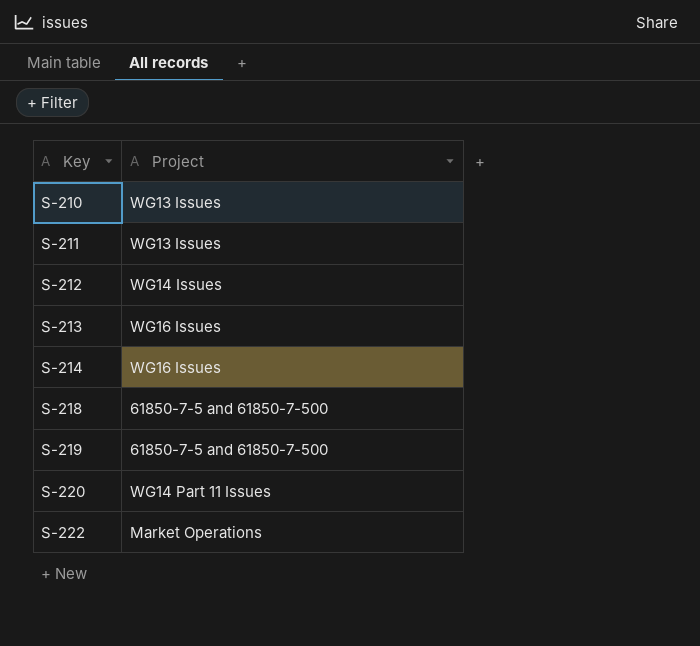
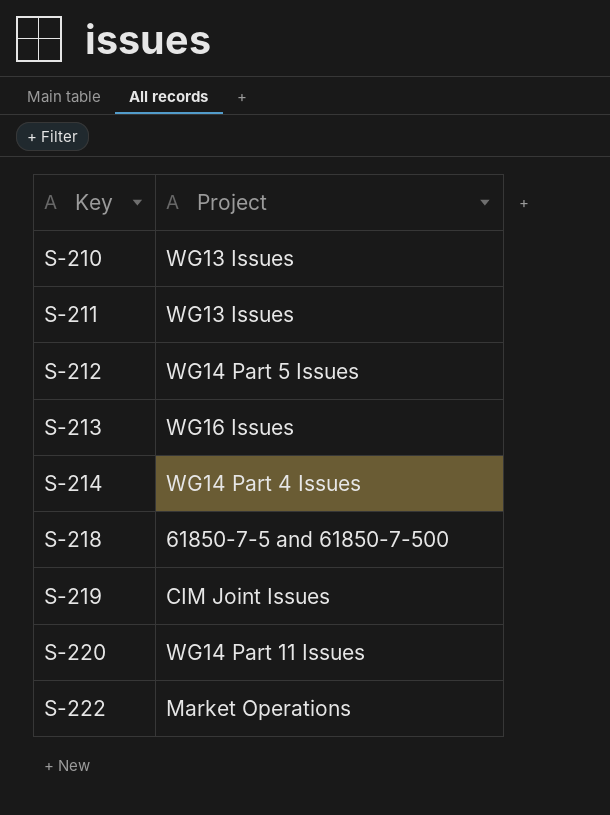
S-212 | Project: WG14 Issues -> WG14 Part 5 Issues
S-214 | Project: WG16 Issues -> WG14 Part 4 Issues
S-219 | Project: 61850-7-5 and 61850-7-500 -> CIM Joint Issues

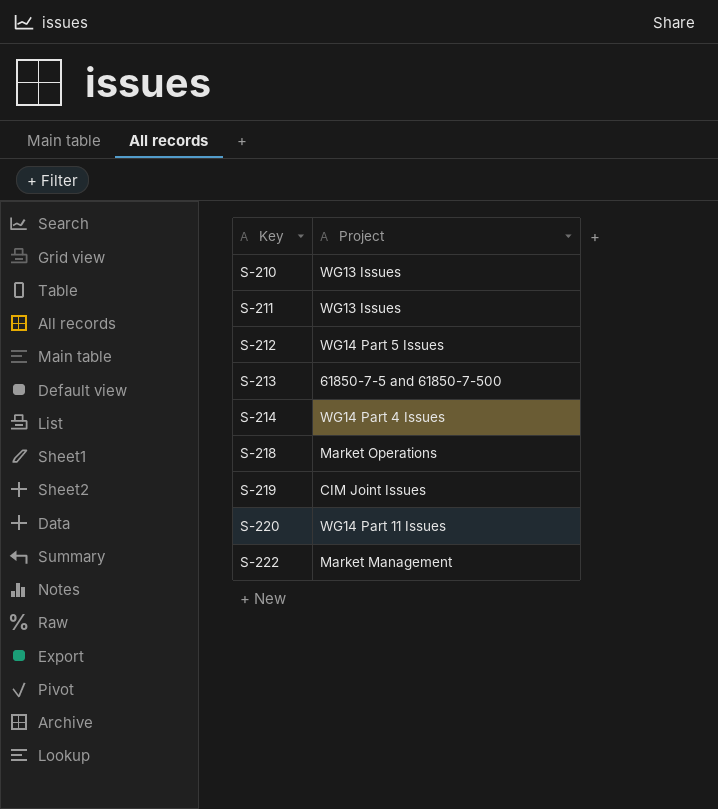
S-213 | Project: WG16 Issues -> 61850-7-5 and 61850-7-500
S-218 | Project: 61850-7-5 and 61850-7-500 -> Market Operations
S-222 | Project: Market Operations -> Market Management

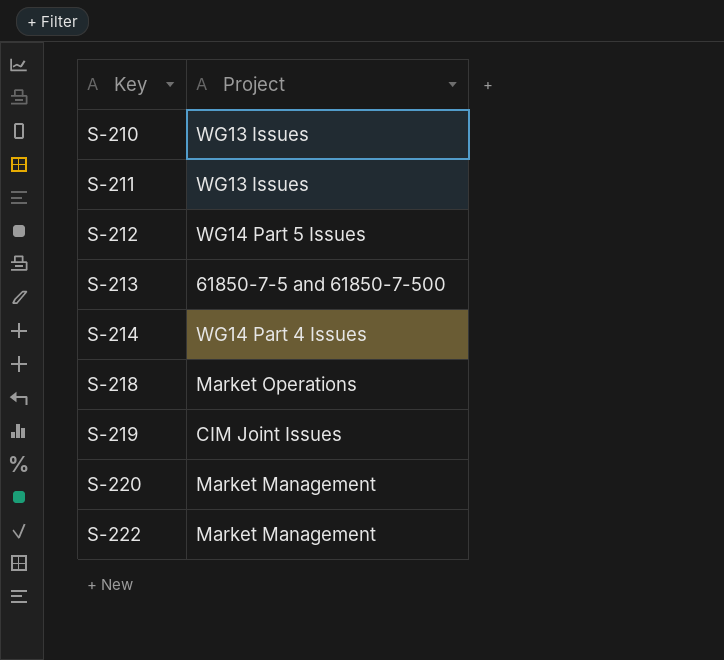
S-220 | Project: WG14 Part 11 Issues -> Market Management

